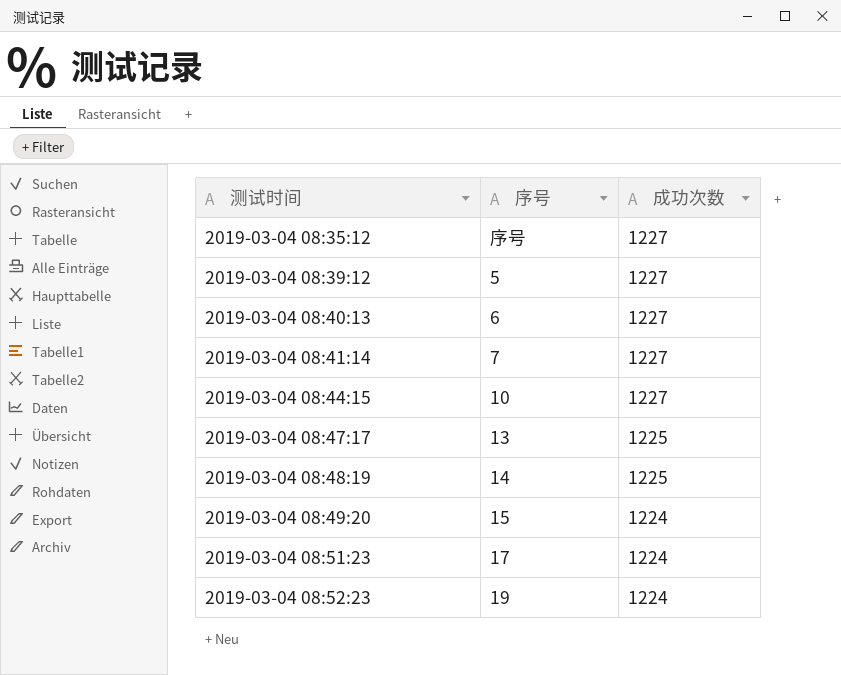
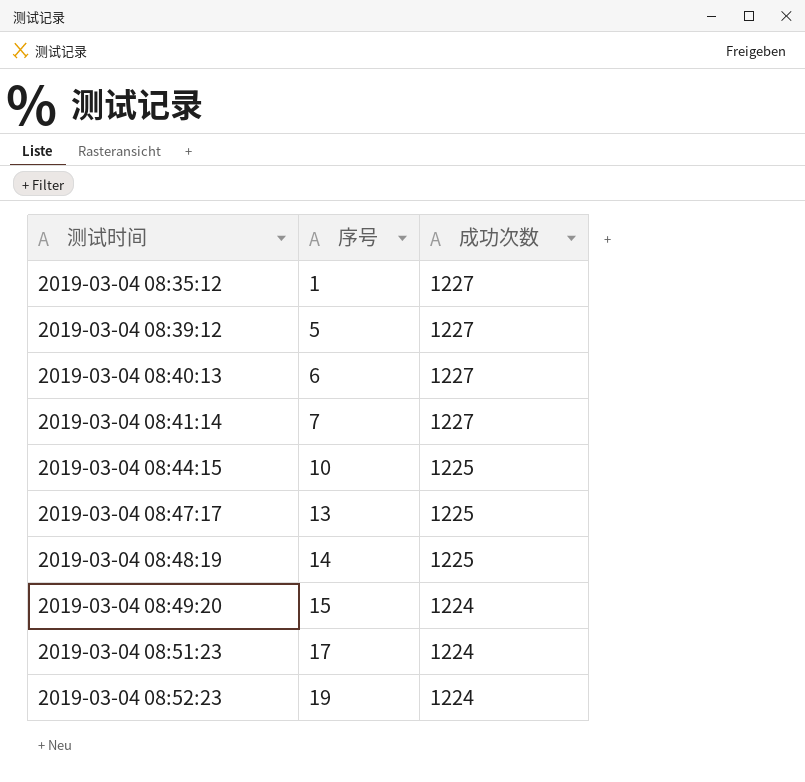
2019-03-04 08:35:12 | 序号: 序号 -> 1
2019-03-04 08:44:15 | 成功次数: 1227 -> 1225

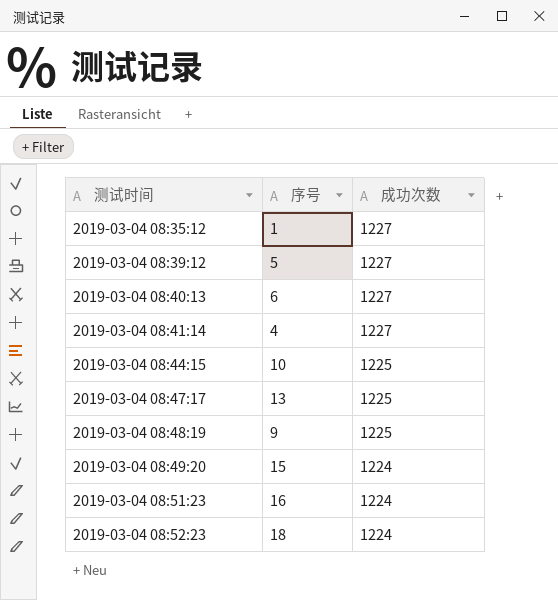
2019-03-04 08:41:14 | 序号: 7 -> 4
2019-03-04 08:48:19 | 序号: 14 -> 9
2019-03-04 08:51:23 | 序号: 17 -> 16
2019-03-04 08:52:23 | 序号: 19 -> 18

